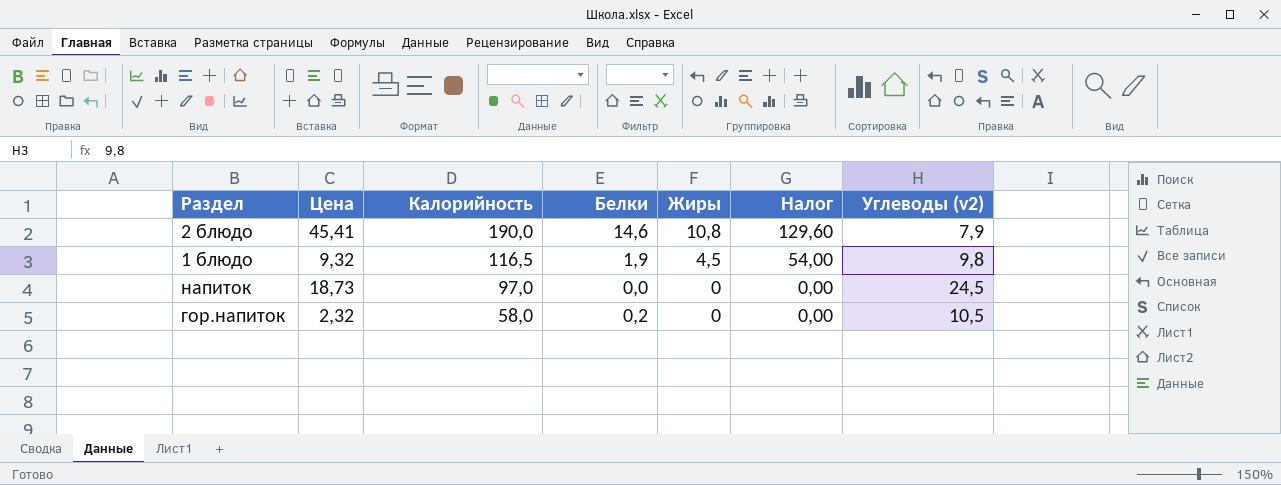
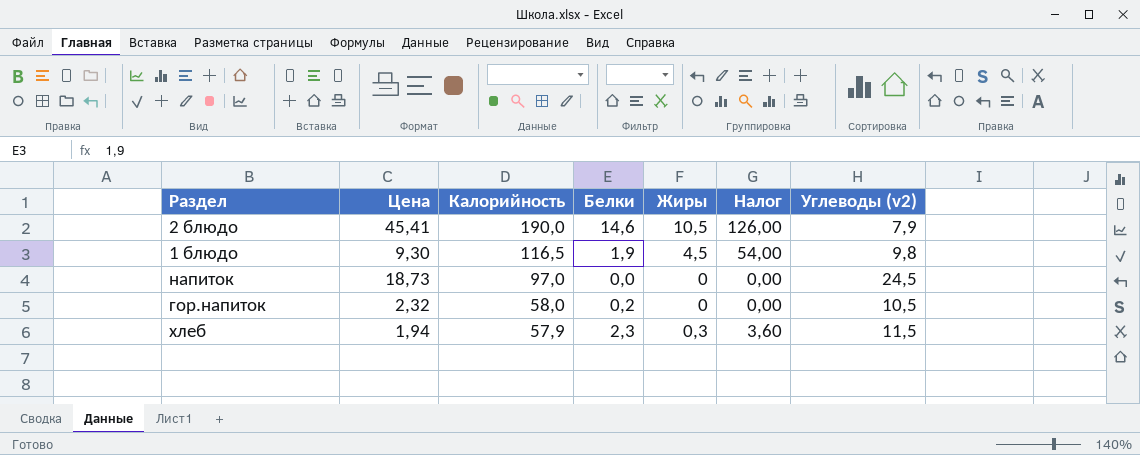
2 блюдо | Жиры: 10,8 -> 10,5
2 блюдо | Налог: 129,60 -> 126,00
1 блюдо | Цена: 9,32 -> 9,30
row хлеб: none -> 1,94 | 57,9 | 2,3 | 0,3 | 3,60 | 11,5

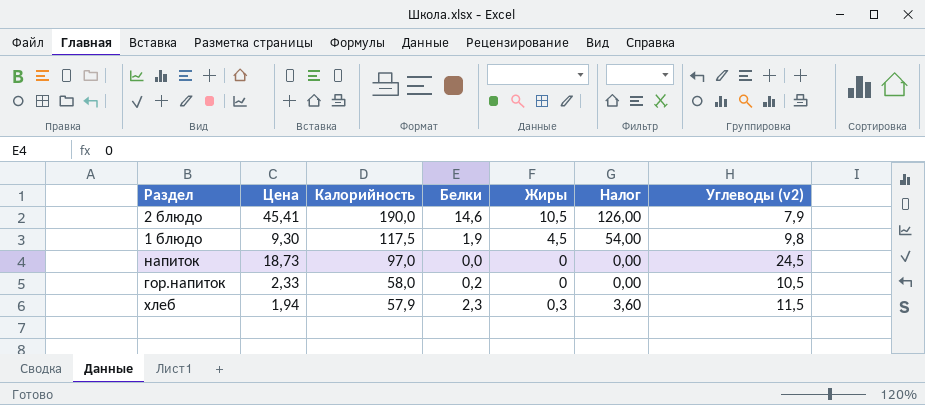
1 блюдо | Калорийность: 116,5 -> 117,5
гор.напиток | Цена: 2,32 -> 2,33

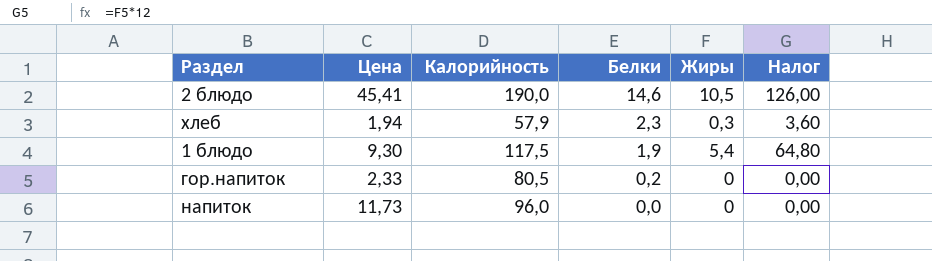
row order: Калорийность descending -> Белки descending
column Углеводы (v2) | position: 7 -> none
1 блюдо | Жиры: 4,5 -> 5,4
1 блюдо | Налог: 54,00 -> 64,80
гор.напиток | Калорийность: 58,0 -> 80,5
напиток | Цена: 18,73 -> 11,73
напиток | Калорийность: 97,0 -> 96,0

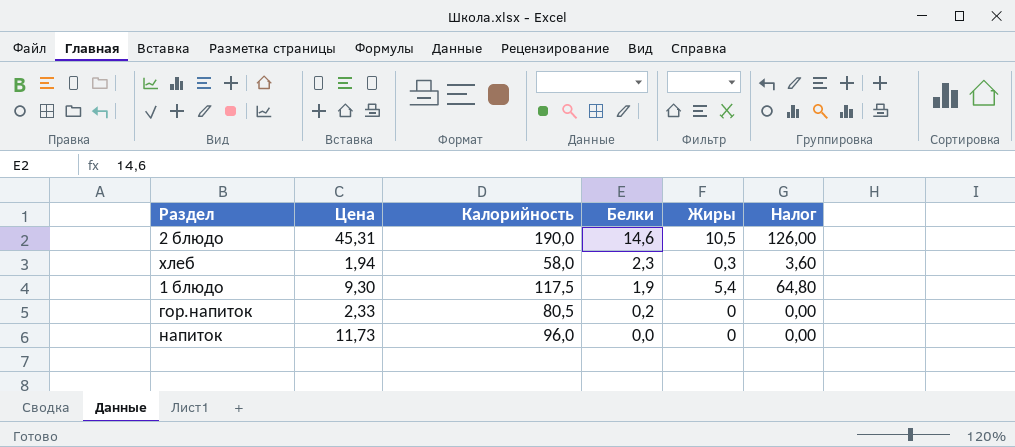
2 блюдо | Цена: 45,41 -> 45,31
хлеб | Калорийность: 57,9 -> 58,0

